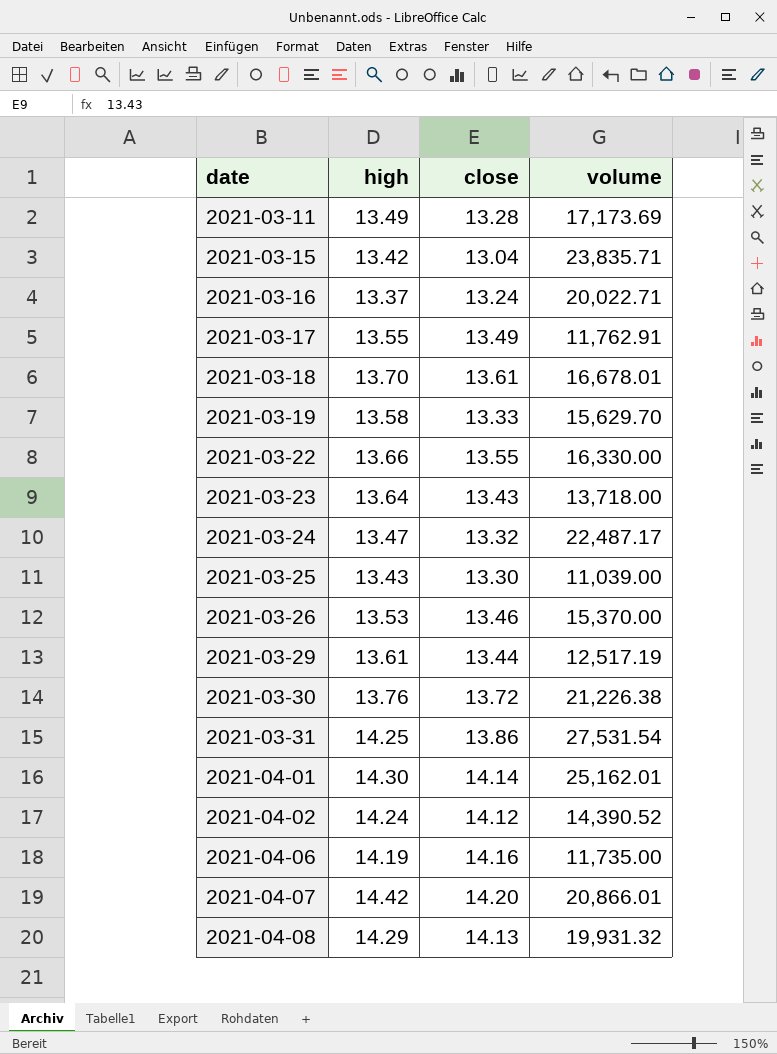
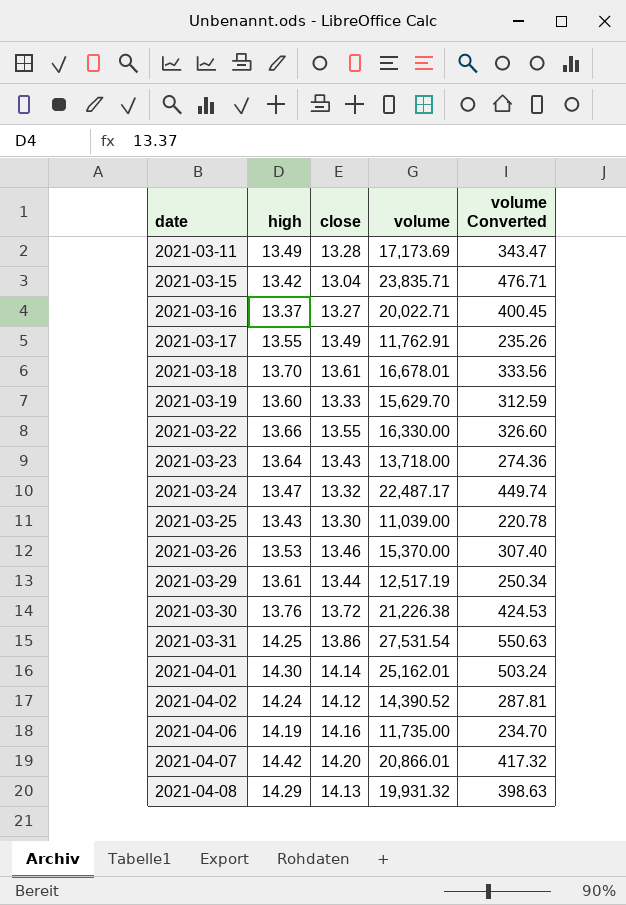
column volume Converted | formula: none -> [volume] * 0.02
2021-03-16 | close: 13.24 -> 13.27
2021-03-19 | high: 13.58 -> 13.60

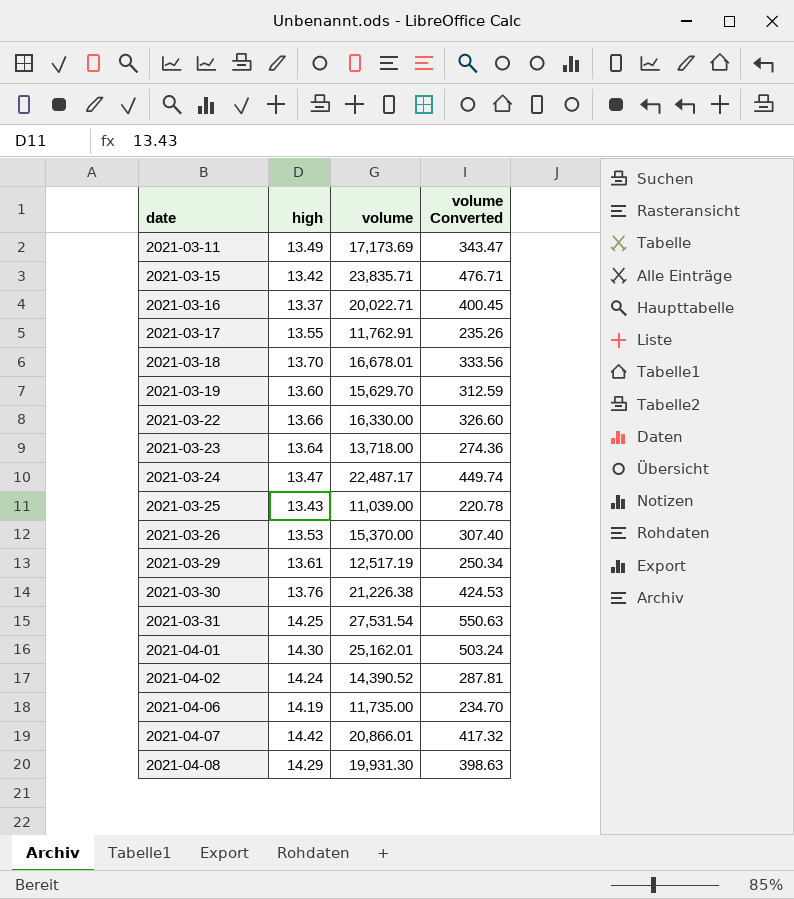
column close | position: 3 -> none
2021-04-08 | volume: 19,931.32 -> 19,931.30

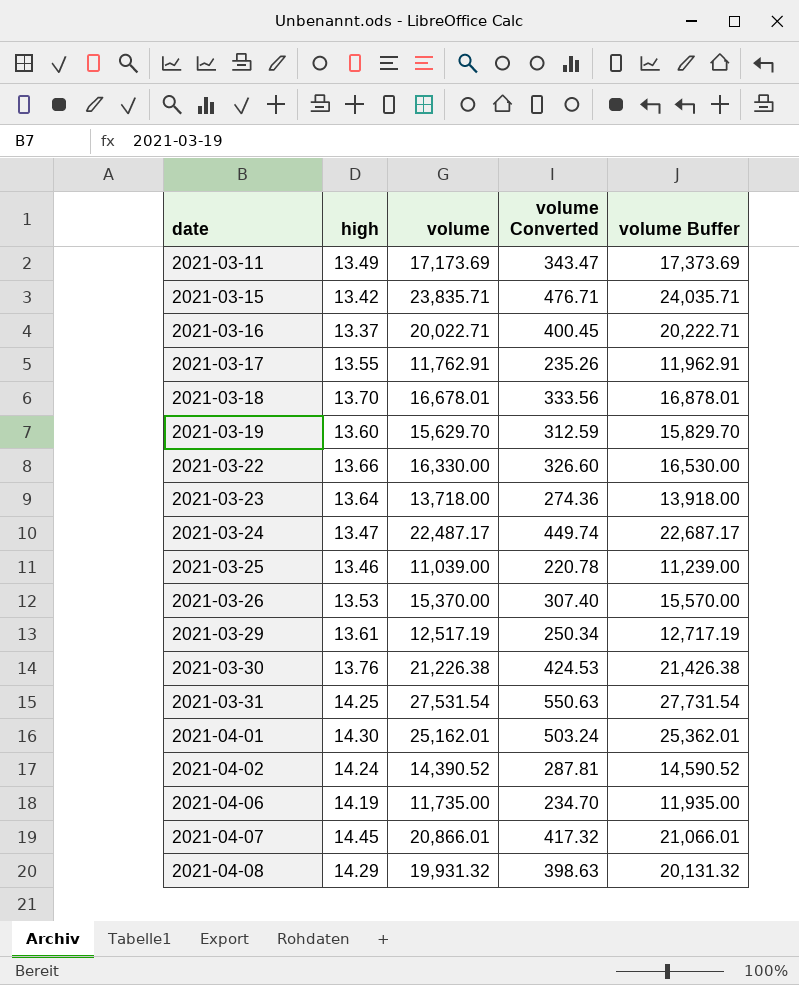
column volume Buffer | formula: none -> [volume] + 200
2021-03-25 | high: 13.43 -> 13.46
2021-04-07 | high: 14.42 -> 14.45
2021-04-08 | volume: 19,931.30 -> 19,931.32

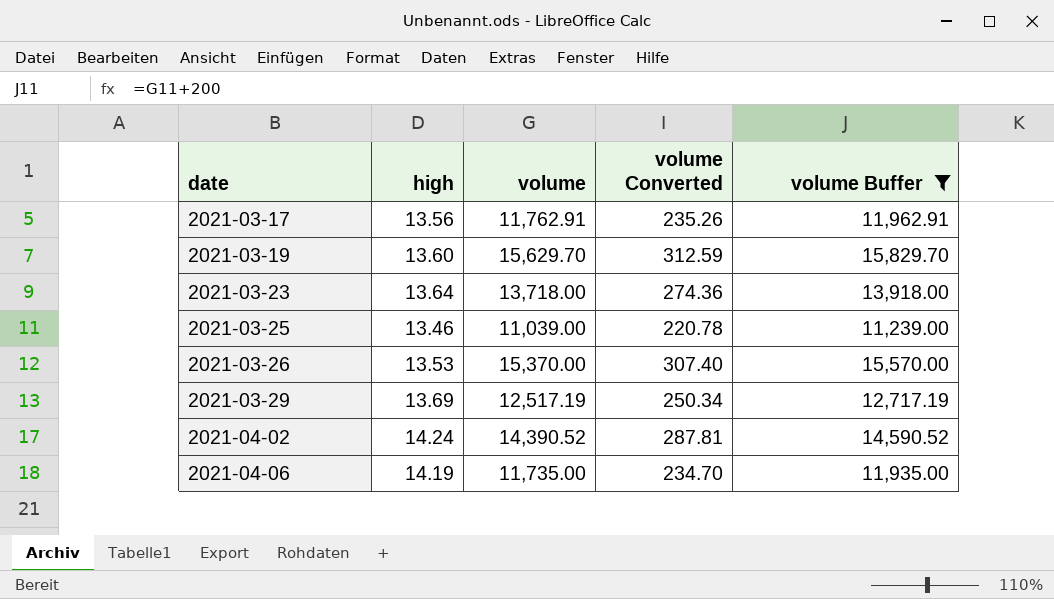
filter: none -> volume Buffer <= 15,829.70
2021-03-17 | high: 13.55 -> 13.56
2021-03-29 | high: 13.61 -> 13.69

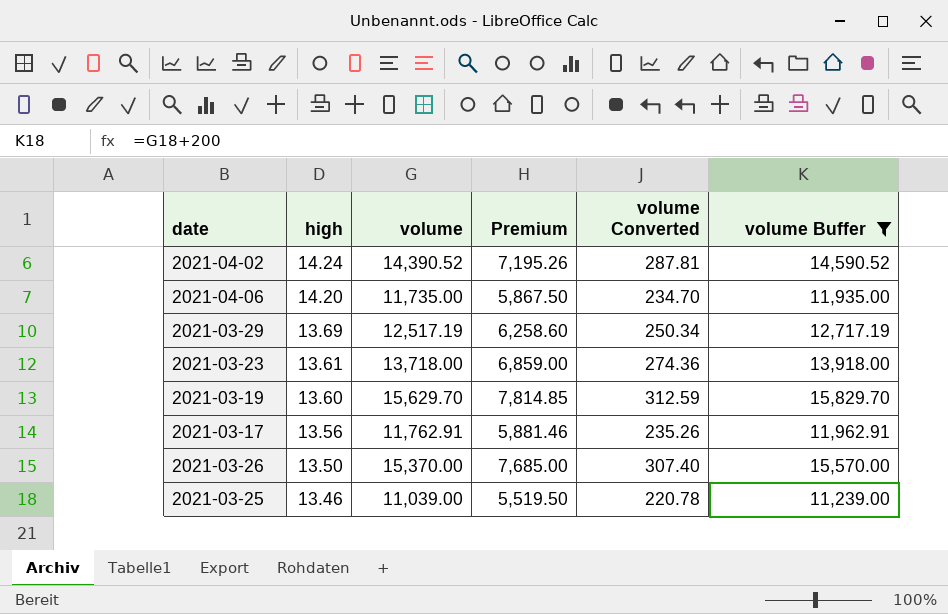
row order: date ascending -> high descending
column Premium | formula: none -> [volume] * 0.5
2021-04-06 | high: 14.19 -> 14.20
2021-03-23 | high: 13.64 -> 13.61
2021-03-26 | high: 13.53 -> 13.50

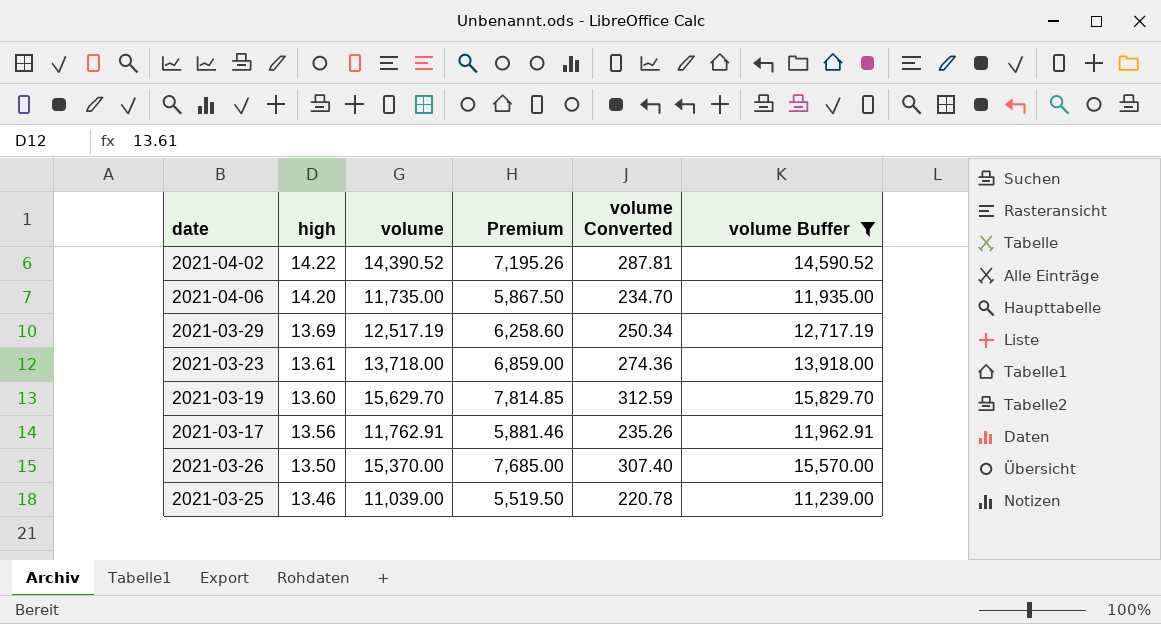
2021-04-02 | high: 14.24 -> 14.22

